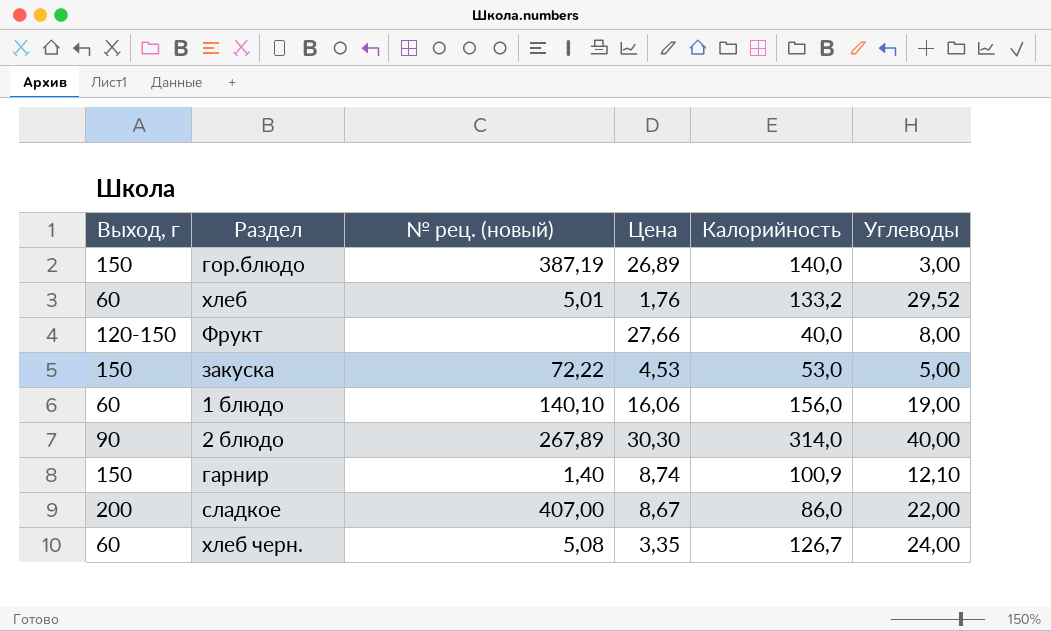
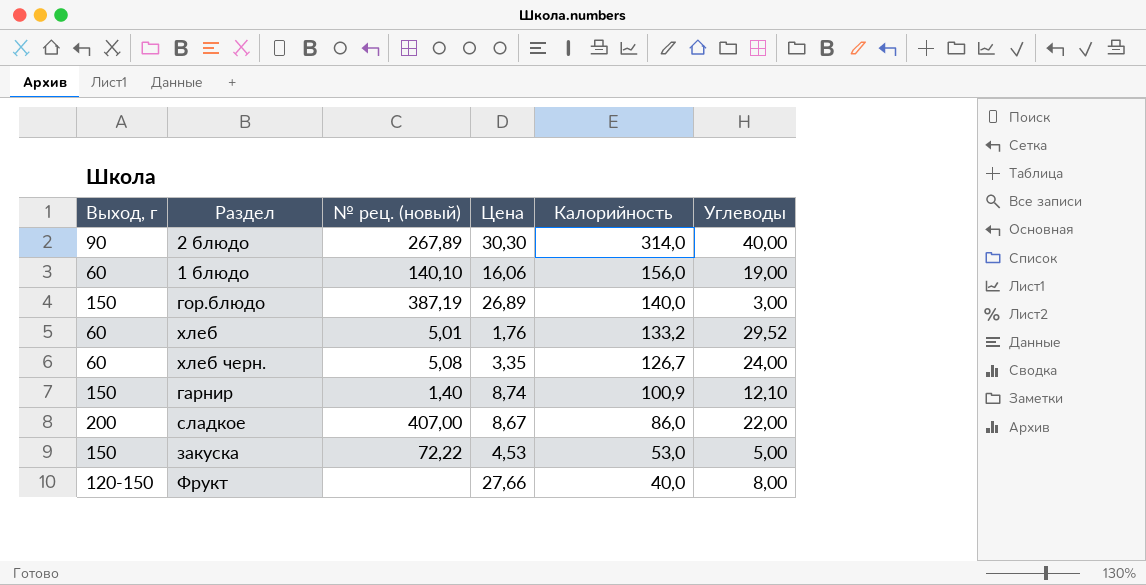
row order: none -> Калорийность descending

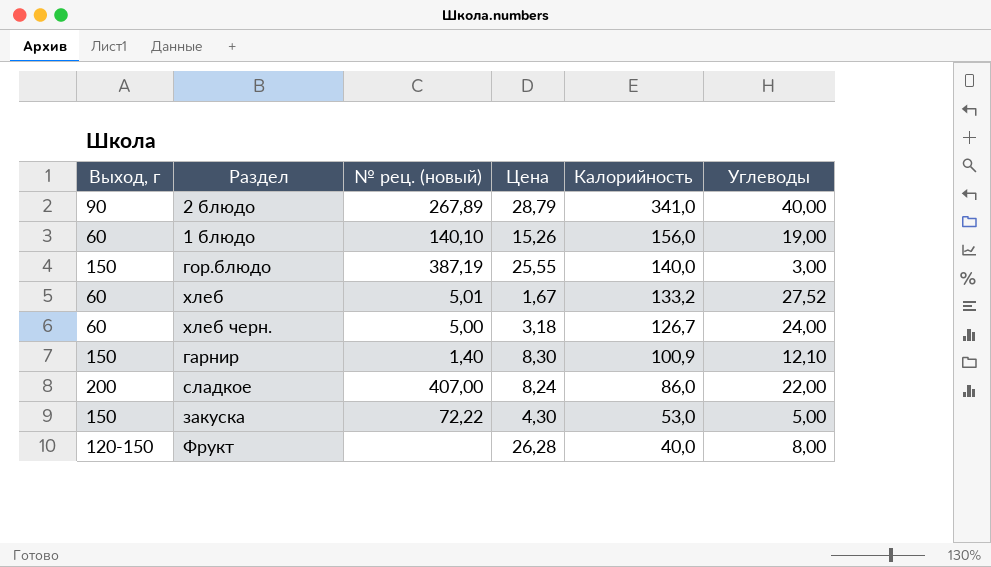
2 блюдо | Цена: 30,30 -> 28,79
2 блюдо | Калорийность: 314,0 -> 341,0
1 блюдо | Цена: 16,06 -> 15,26
гор.блюдо | Цена: 26,89 -> 25,55
хлеб | Цена: 1,76 -> 1,67
хлеб | Углеводы: 29,52 -> 27,52
хлеб черн. | № рец. (новый): 5,08 -> 5,00
хлеб черн. | Цена: 3,35 -> 3,18
гарнир | Цена: 8,74 -> 8,30
сладкое | Цена: 8,67 -> 8,24
закуска | Цена: 4,53 -> 4,30
Фрукт | Цена: 27,66 -> 26,28

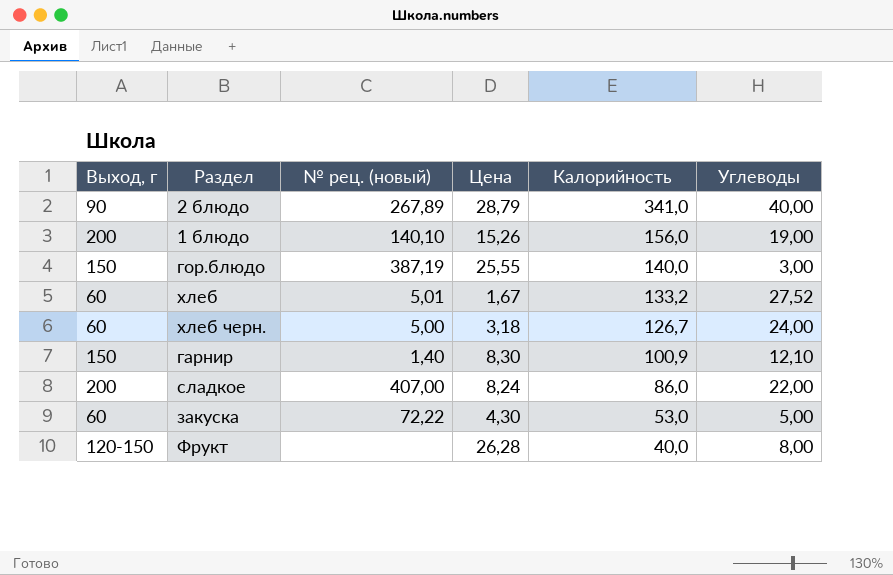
1 блюдо | Выход, г: 60 -> 200
закуска | Выход, г: 150 -> 60

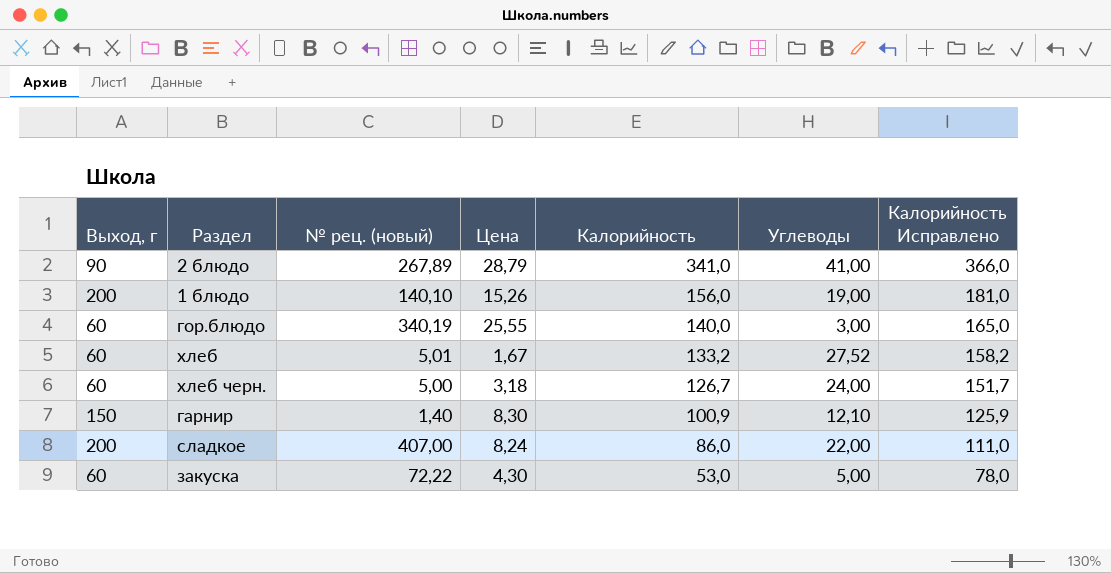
column Калорийность Исправлено | formula: none -> [Калорийность] + 25
row Фрукт: 120-150 | none | 26,28 | 40,0 | 8,00 -> none
2 блюдо | Углеводы: 40,00 -> 41,00
гор.блюдо | Выход, г: 150 -> 60
гор.блюдо | № рец. (новый): 387,19 -> 340,19

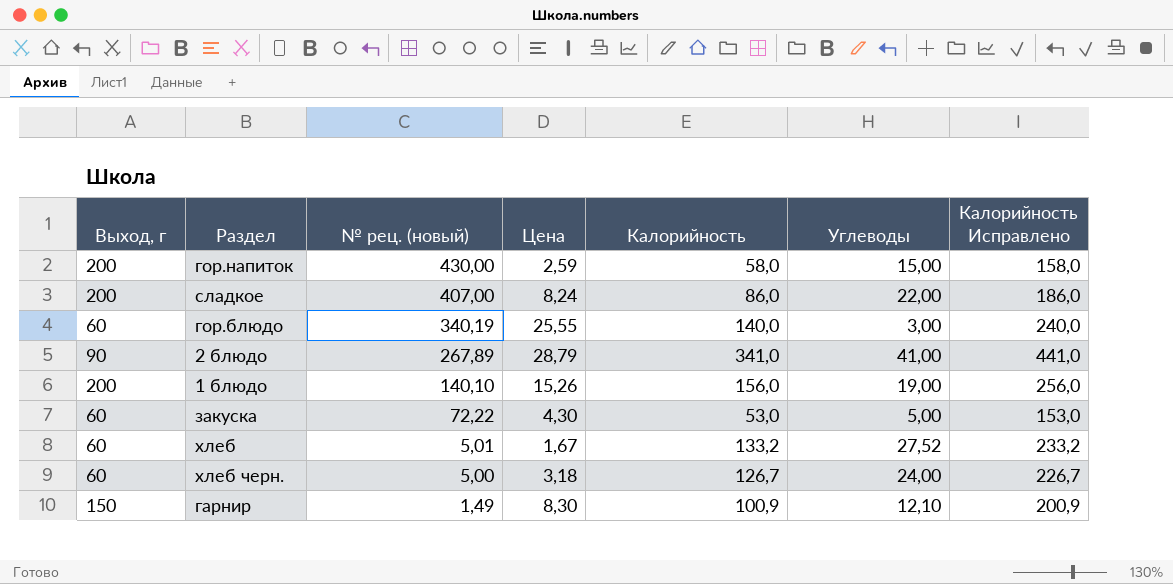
row order: Калорийность descending -> № рец. (новый) descending
column Калорийность Исправлено | formula: [Калорийность] + 25 -> [Калорийность] + 100
row гор.напиток: none -> 200 | 430,00 | 2,59 | 58,0 | 15,00 | 158,0
гарнир | № рец. (новый): 1,40 -> 1,49

